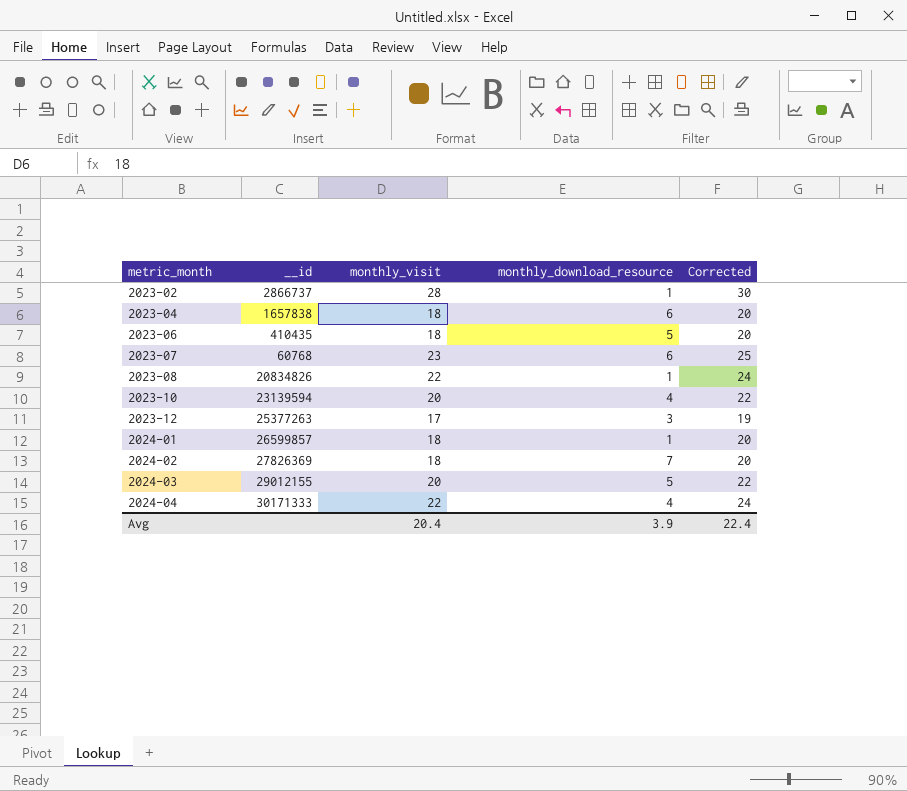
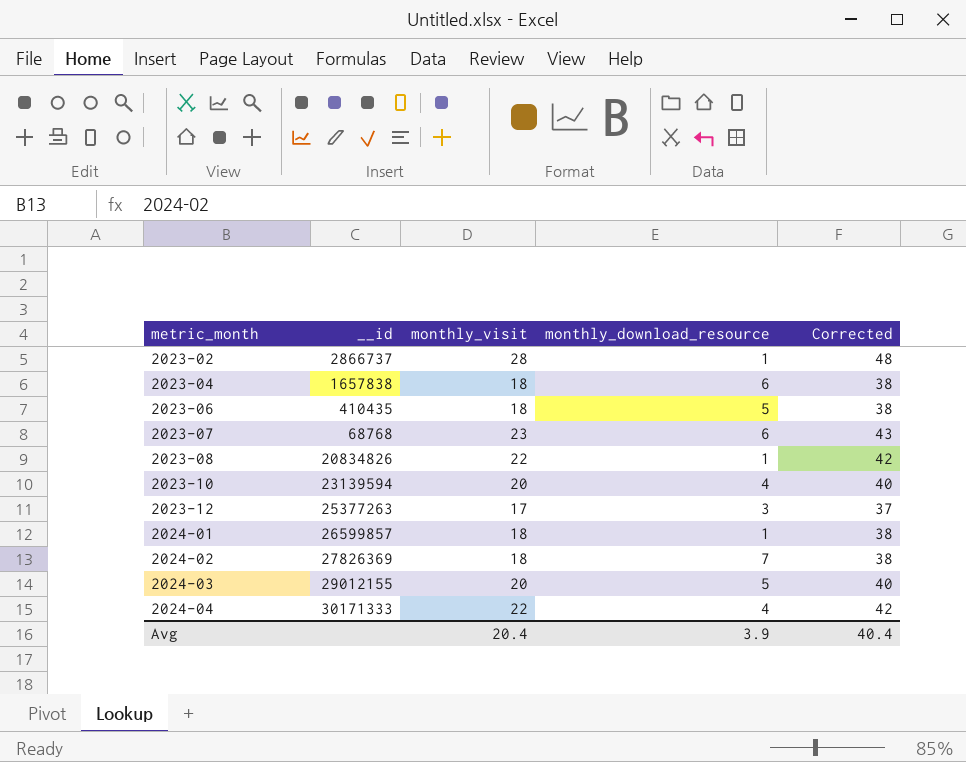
column Corrected | formula: [monthly_visit] + 2 -> [monthly_visit] + 20
2023-07 | __id: 60768 -> 68768
Avg | Corrected: 22.4 -> 40.4

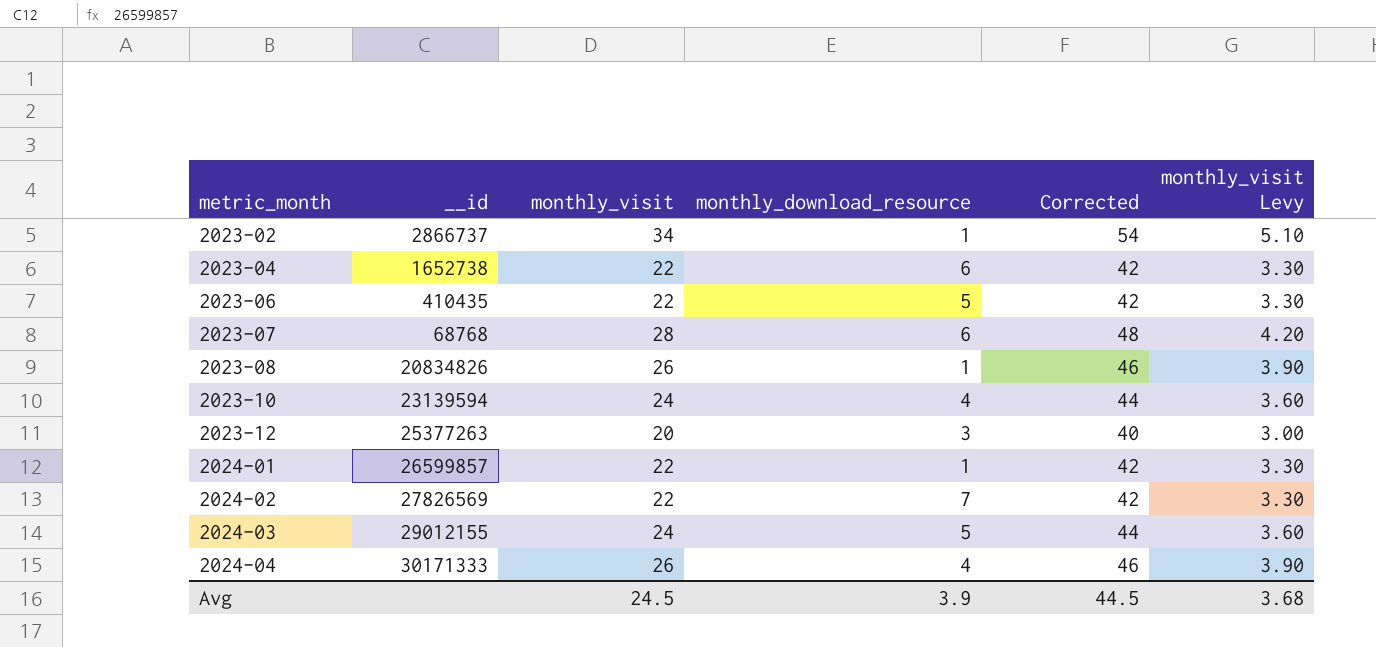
column monthly_visit Levy | formula: none -> [monthly_visit] * 0.15
2023-02 | monthly_visit: 28 -> 34
2023-02 | Corrected: 48 -> 54
2023-04 | __id: 1657838 -> 1652738
2023-04 | monthly_visit: 18 -> 22
2023-04 | Corrected: 38 -> 42
2023-06 | monthly_visit: 18 -> 22
2023-06 | Corrected: 38 -> 42
2023-07 | monthly_visit: 23 -> 28
2023-07 | Corrected: 43 -> 48
2023-08 | monthly_visit: 22 -> 26
2023-08 | Corrected: 42 -> 46
2023-10 | monthly_visit: 20 -> 24
2023-10 | Corrected: 40 -> 44
2023-12 | monthly_visit: 17 -> 20
2023-12 | Corrected: 37 -> 40
2024-01 | monthly_visit: 18 -> 22
2024-01 | Corrected: 38 -> 42
2024-02 | __id: 27826369 -> 27826569
2024-02 | monthly_visit: 18 -> 22
2024-02 | Corrected: 38 -> 42
2024-03 | monthly_visit: 20 -> 24
2024-03 | Corrected: 40 -> 44
2024-04 | monthly_visit: 22 -> 26
2024-04 | Corrected: 42 -> 46
Avg | monthly_visit: 20.4 -> 24.5
Avg | Corrected: 40.4 -> 44.5

